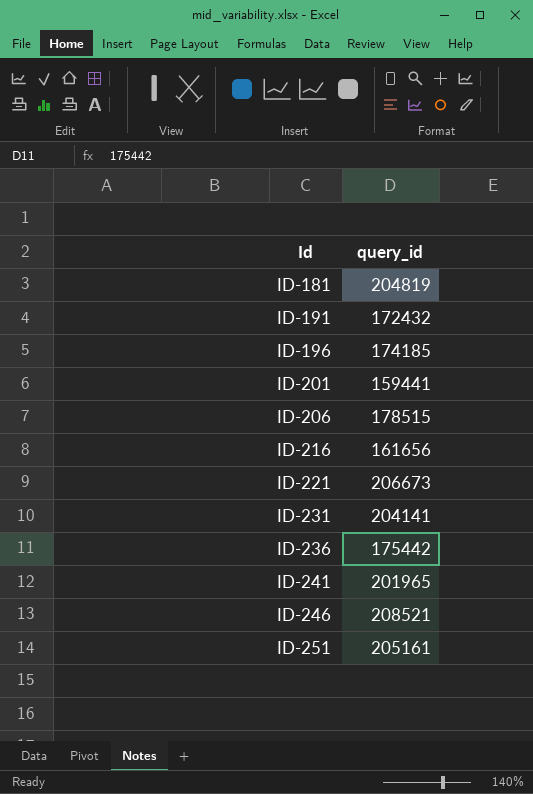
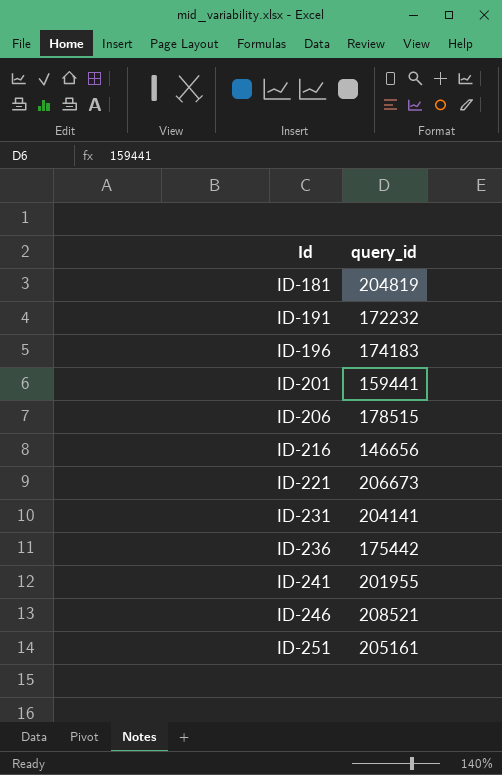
ID-191 | query_id: 172432 -> 172232
ID-196 | query_id: 174185 -> 174183
ID-216 | query_id: 161656 -> 146656
ID-241 | query_id: 201965 -> 201955

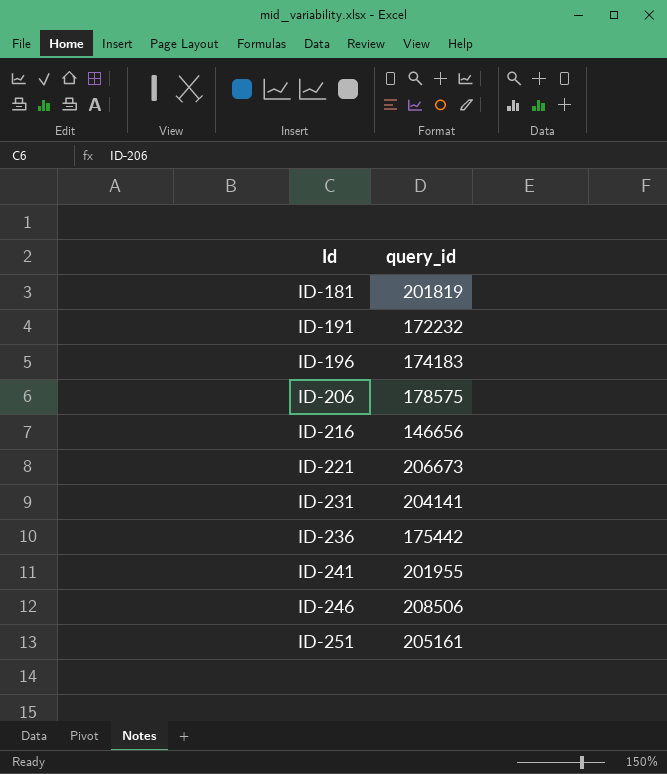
row ID-201: 159441 -> none
ID-181 | query_id: 204819 -> 201819
ID-206 | query_id: 178515 -> 178575
ID-246 | query_id: 208521 -> 208506

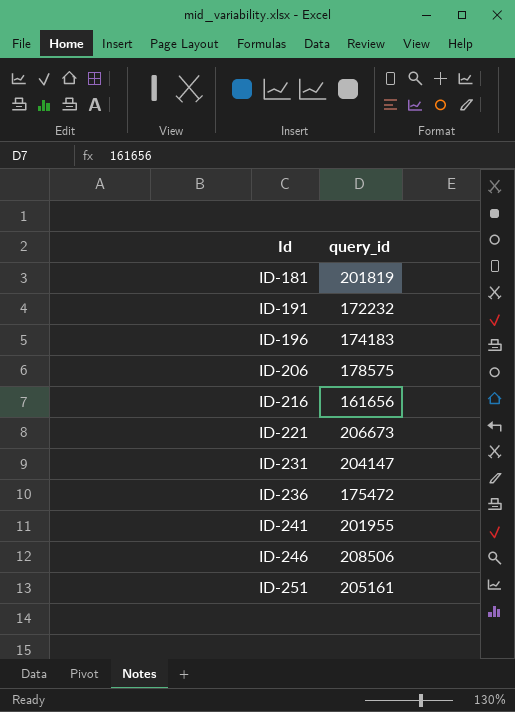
ID-216 | query_id: 146656 -> 161656
ID-231 | query_id: 204141 -> 204147
ID-236 | query_id: 175442 -> 175472

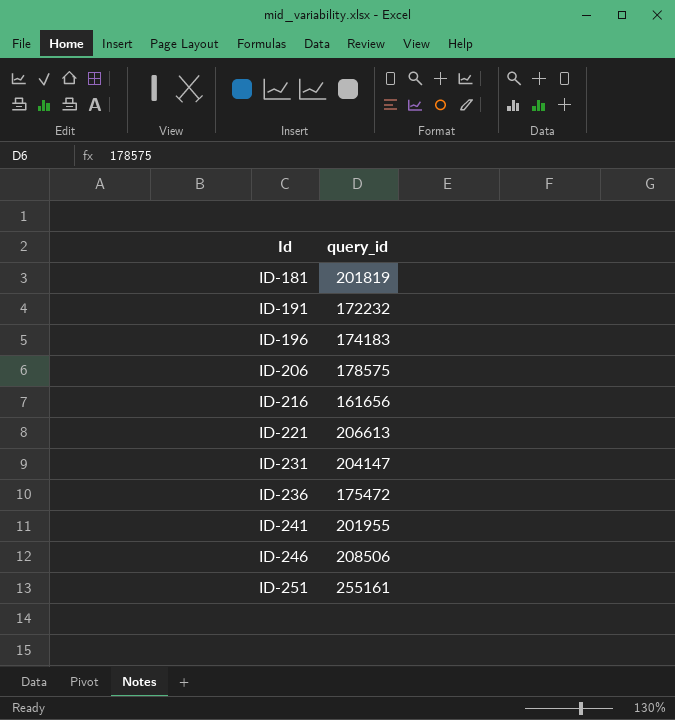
ID-221 | query_id: 206673 -> 206613
ID-251 | query_id: 205161 -> 255161

